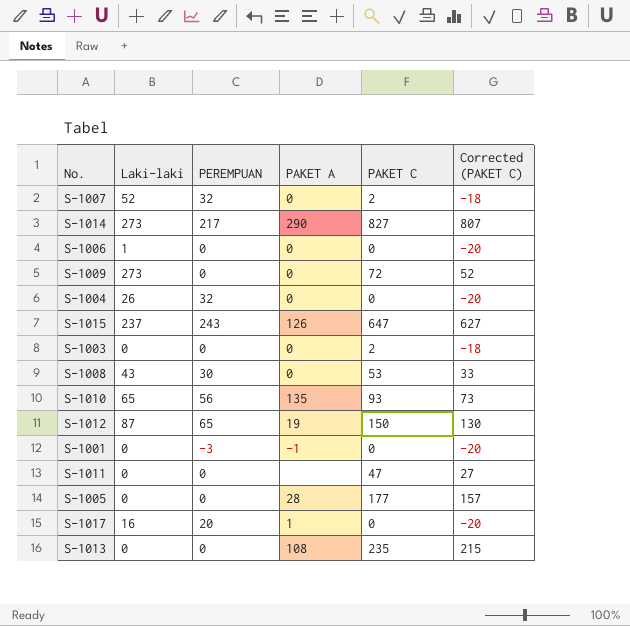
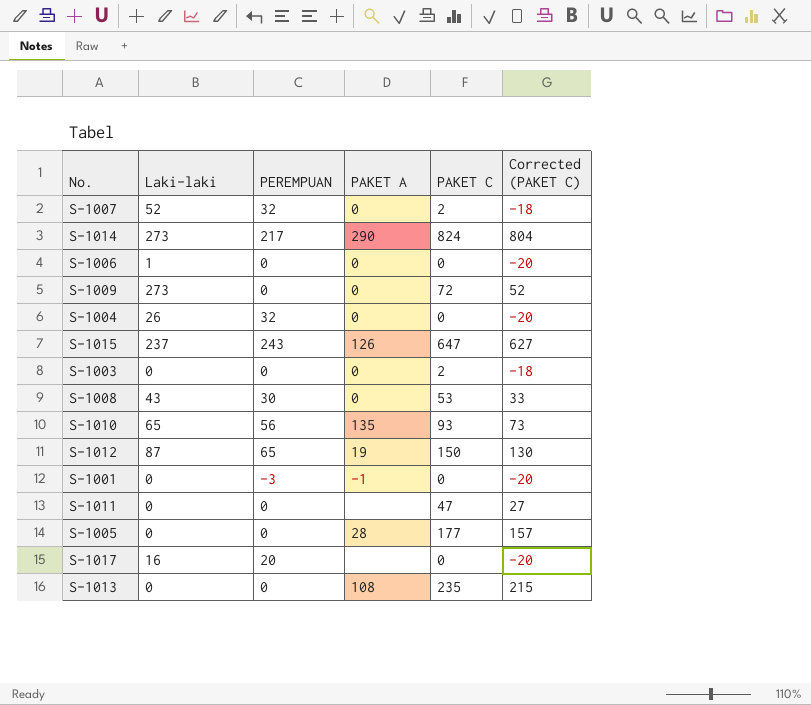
S-1014 | PAKET C: 827 -> 824
S-1014 | Corrected (PAKET C): 807 -> 804
S-1017 | PAKET A: 1 -> none

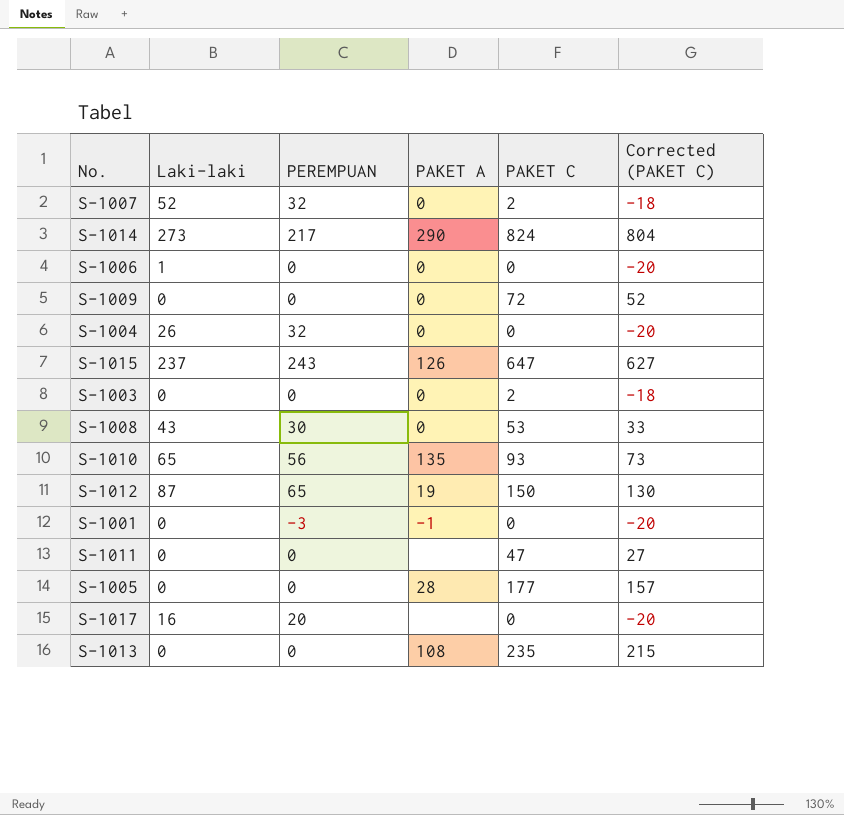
S-1009 | Laki-laki: 273 -> 0

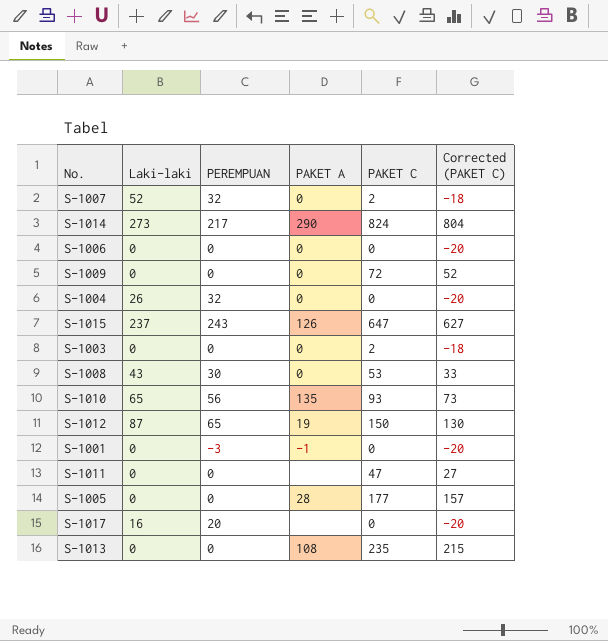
S-1006 | Laki-laki: 1 -> 0

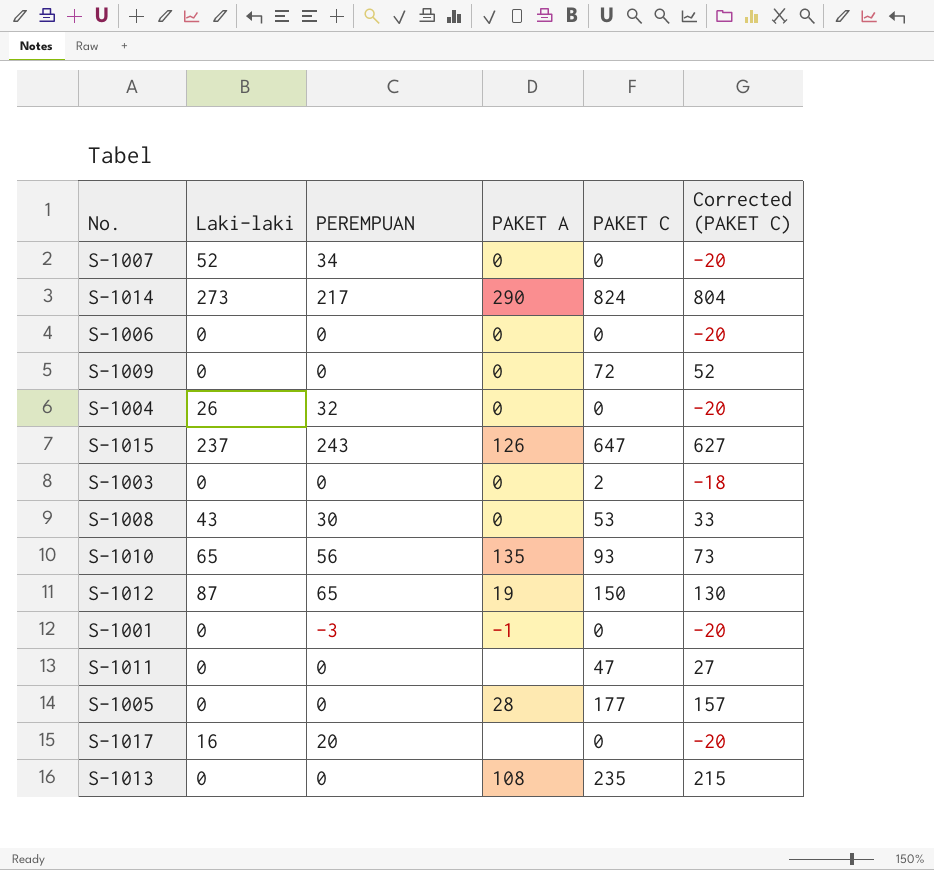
S-1007 | PEREMPUAN: 32 -> 34
S-1007 | PAKET C: 2 -> 0
S-1007 | Corrected (PAKET C): -18 -> -20

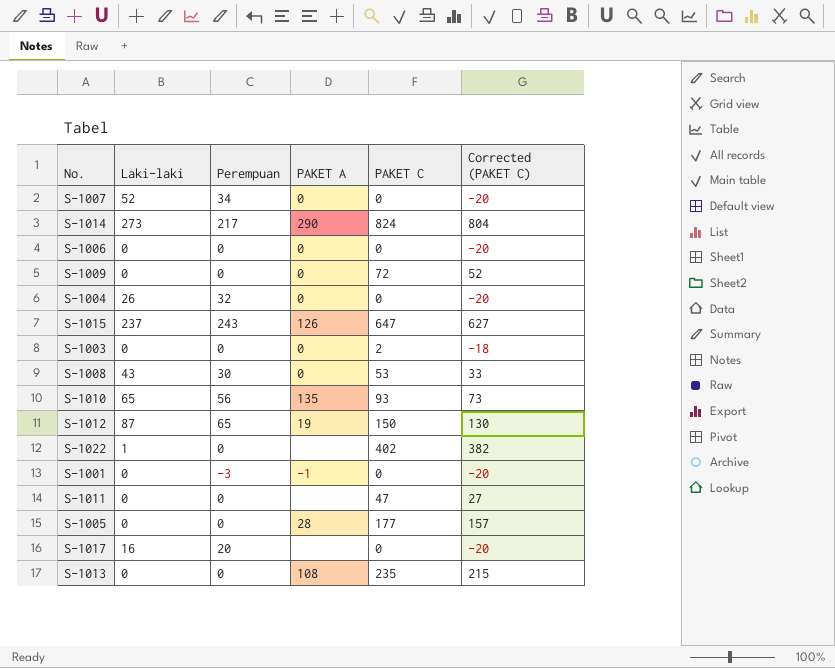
column name: PEREMPUAN -> Perempuan
row S-1022: none -> 1 | 0 | none | 402 | 382

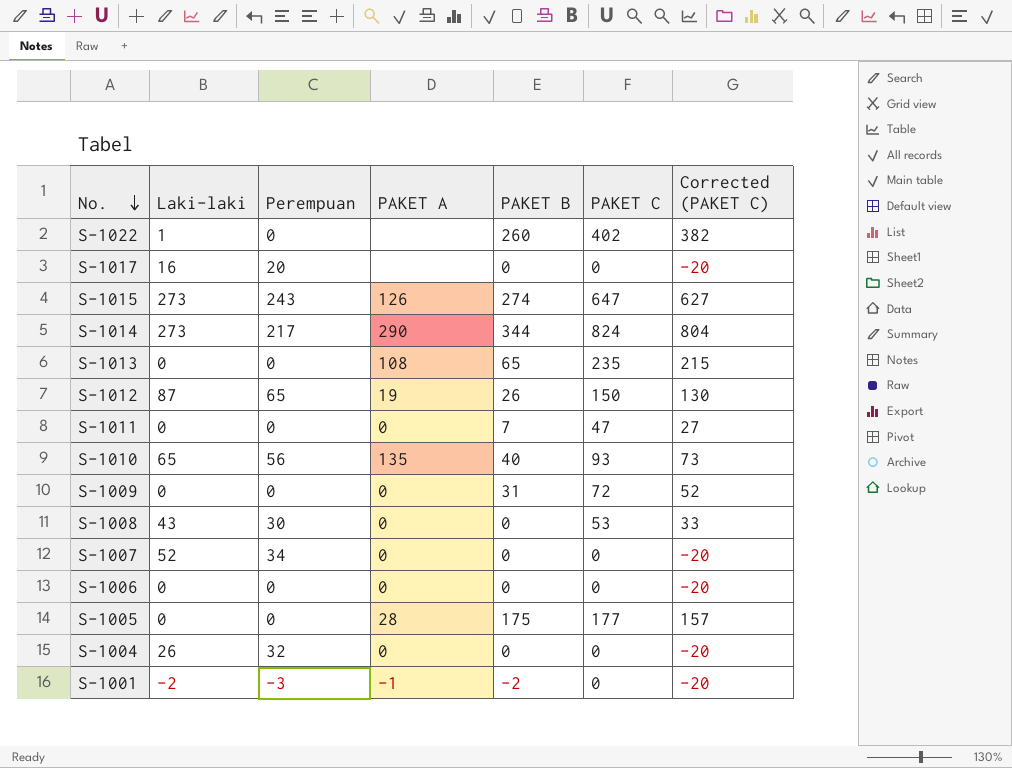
row order: none -> No. descending
column PAKET B | position: none -> 5
row S-1003: 0 | 0 | 0 | 2 | -18 -> none
S-1015 | Laki-laki: 237 -> 273
S-1011 | PAKET A: none -> 0
S-1001 | Laki-laki: 0 -> -2

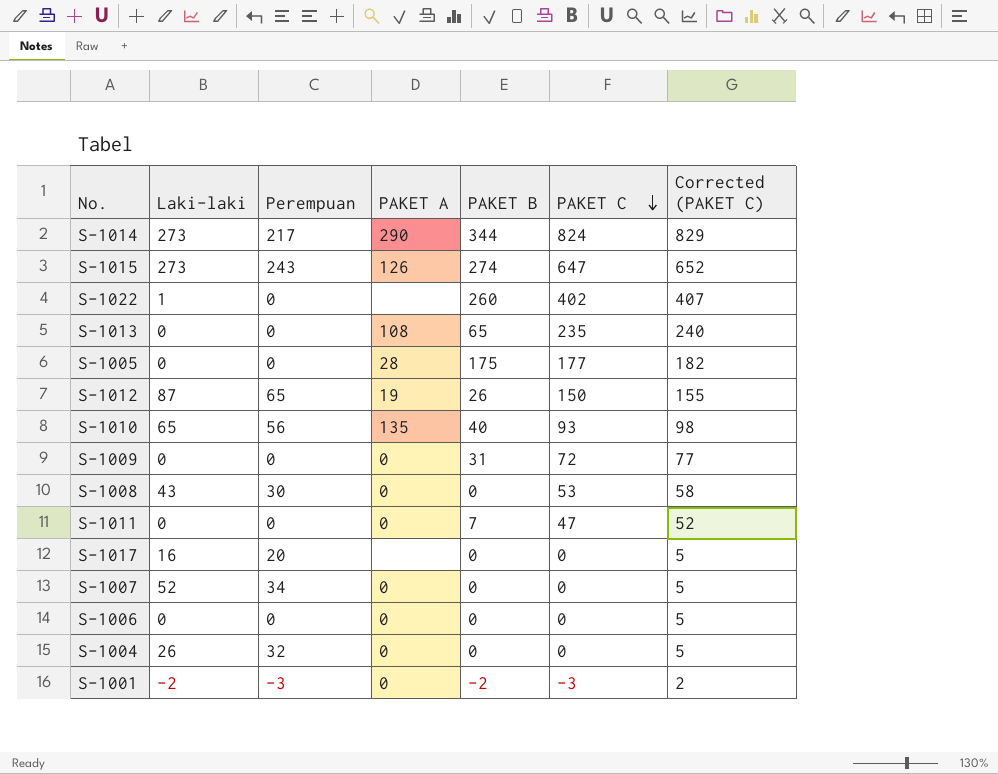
row order: No. descending -> PAKET C descending
column Corrected (PAKET C) | formula: [PAKET C] - 20 -> [PAKET C] + 5
S-1001 | PAKET A: -1 -> 0
S-1001 | PAKET C: 0 -> -3

